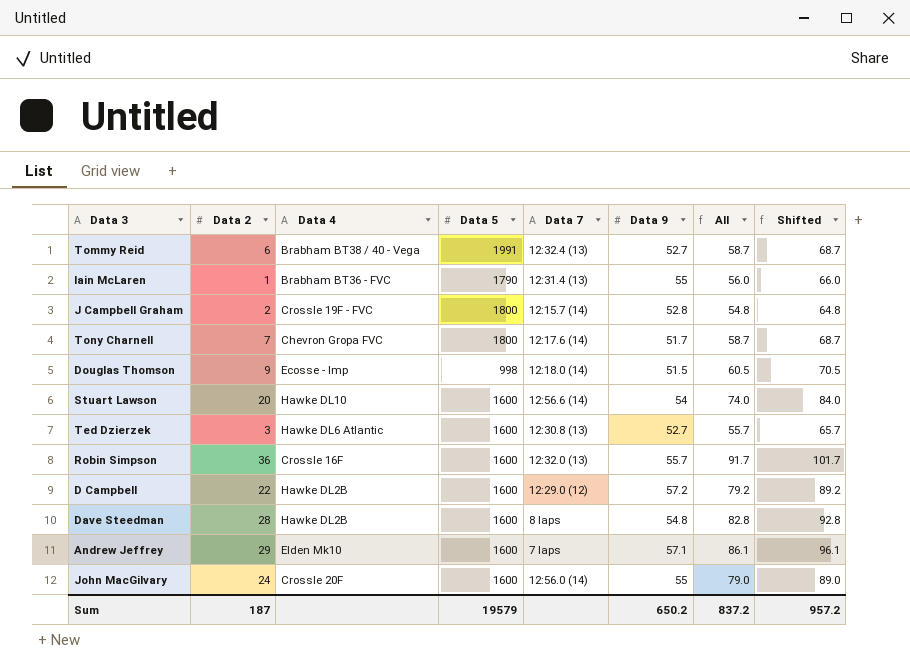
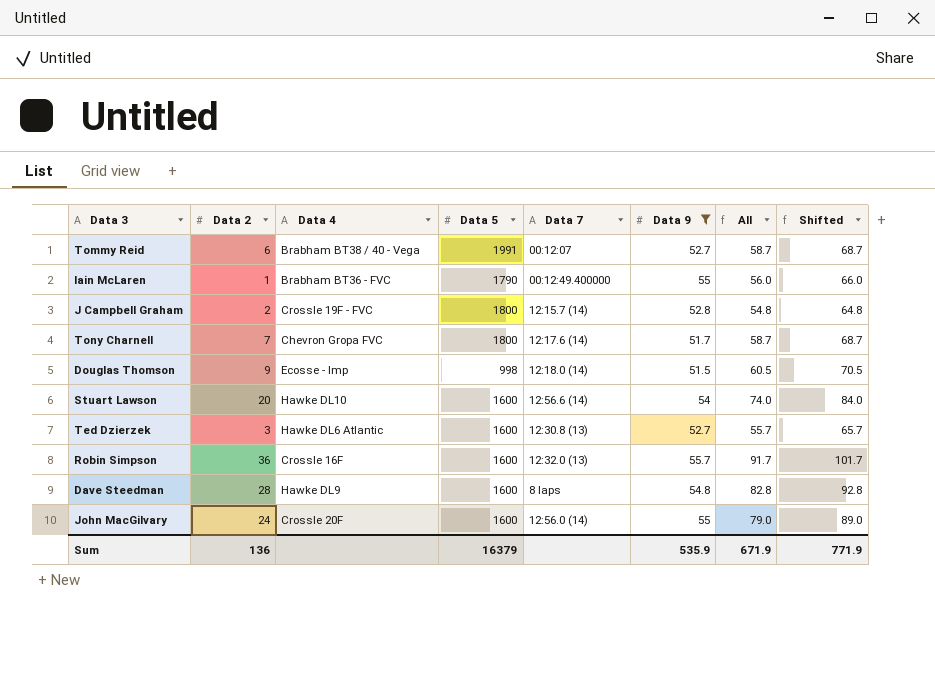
filter: none -> Data 9 <= 55.7
Tommy Reid | Data 7: 12:32.4 (13) -> 00:12:07
Iain McLaren | Data 7: 12:31.4 (13) -> 00:12:49.400000
Dave Steedman | Data 4: Hawke DL2B -> Hawke DL9
Sum | Data 2: 187 -> 136
Sum | Data 5: 19579 -> 16379
Sum | Data 9: 650.2 -> 535.9
Sum | All: 837.2 -> 671.9
Sum | Shifted: 957.2 -> 771.9

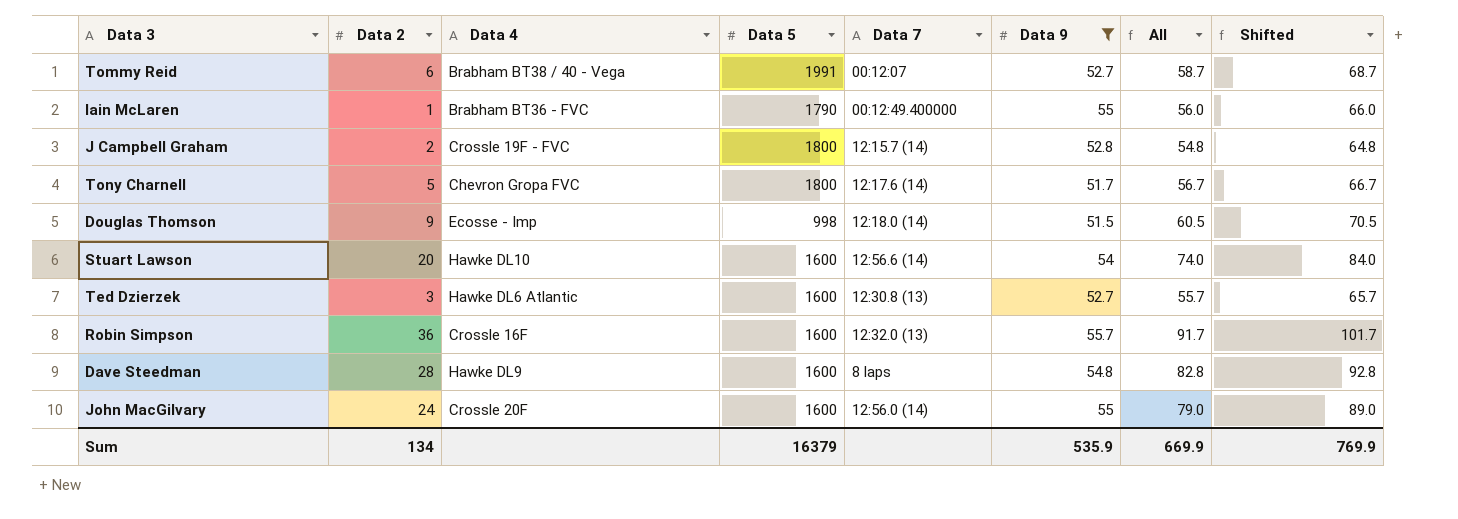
Tony Charnell | Data 2: 7 -> 5
Tony Charnell | All: 58.7 -> 56.7
Tony Charnell | Shifted: 68.7 -> 66.7
Sum | Data 2: 136 -> 134
Sum | All: 671.9 -> 669.9
Sum | Shifted: 771.9 -> 769.9

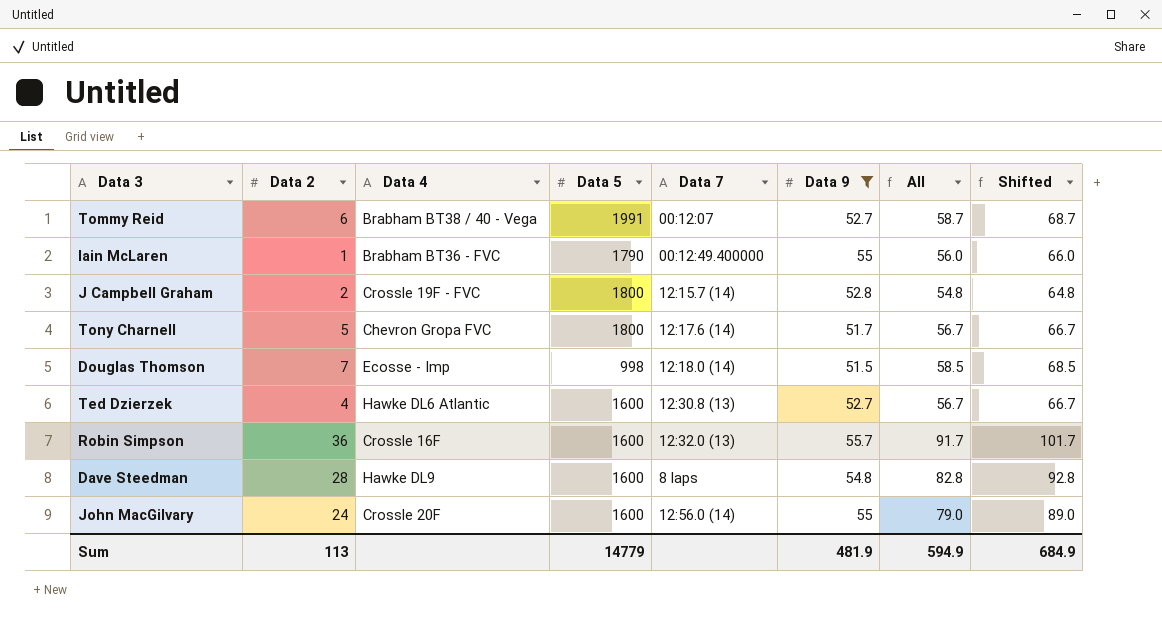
row Stuart Lawson: 20 | Hawke DL10 | 1600 | 12:56.6 (14) | 54 | 74.0 | 84.0 -> none
Douglas Thomson | Data 2: 9 -> 7
Douglas Thomson | All: 60.5 -> 58.5
Douglas Thomson | Shifted: 70.5 -> 68.5
Ted Dzierzek | Data 2: 3 -> 4
Ted Dzierzek | All: 55.7 -> 56.7
Ted Dzierzek | Shifted: 65.7 -> 66.7
Sum | Data 2: 134 -> 113
Sum | Data 5: 16379 -> 14779
Sum | Data 9: 535.9 -> 481.9
Sum | All: 669.9 -> 594.9
Sum | Shifted: 769.9 -> 684.9

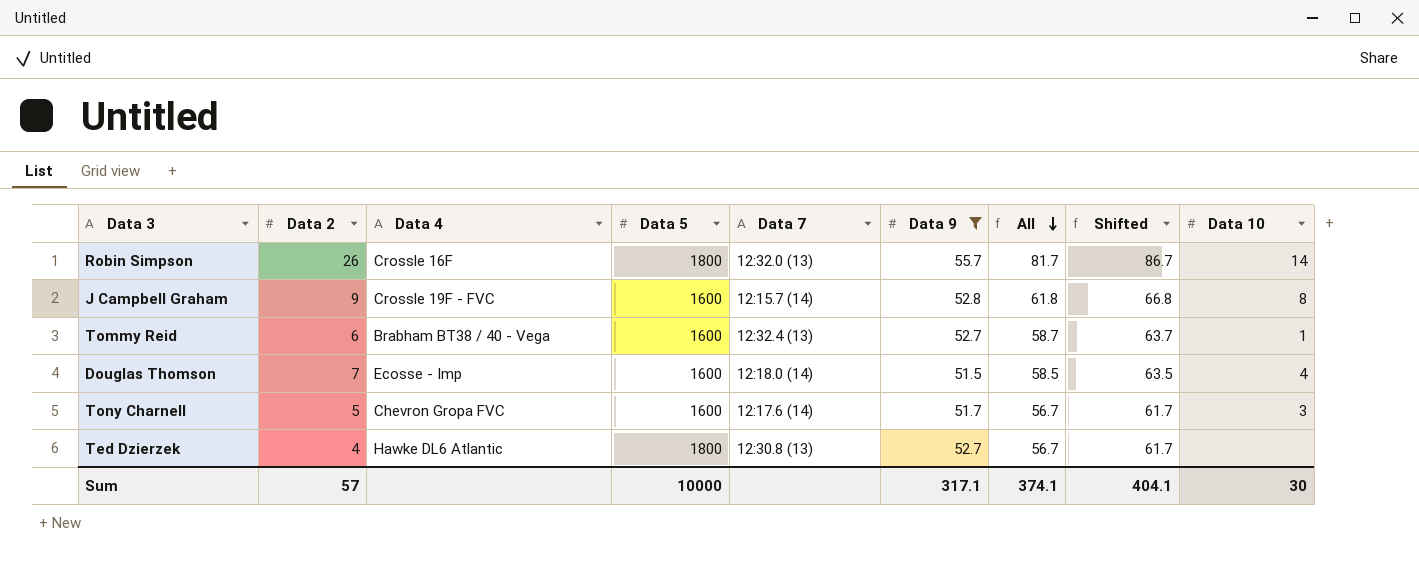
row order: none -> All descending
column Shifted | formula: [All] + 10 -> [All] + 5
column Data 10 | position: none -> 9
row Iain McLaren: 1 | Brabham BT36 - FVC | 1790 | 00:12:49.400000 | 55 | 56.0 | 66.0 -> none
row Dave Steedman: 28 | Hawke DL9 | 1600 | 8 laps | 54.8 | 82.8 | 92.8 -> none
row John MacGilvary: 24 | Crossle 20F | 1600 | 12:56.0 (14) | 55 | 79.0 | 89.0 -> none
Robin Simpson | Data 2: 36 -> 26
Robin Simpson | Data 5: 1600 -> 1800
Robin Simpson | All: 91.7 -> 81.7
J Campbell Graham | Data 2: 2 -> 9
J Campbell Graham | Data 5: 1800 -> 1600
J Campbell Graham | All: 54.8 -> 61.8
Tommy Reid | Data 5: 1991 -> 1600
Tommy Reid | Data 7: 00:12:07 -> 12:32.4 (13)
Douglas Thomson | Data 5: 998 -> 1600
Tony Charnell | Data 5: 1800 -> 1600
Ted Dzierzek | Data 5: 1600 -> 1800
Sum | Data 2: 113 -> 57
Sum | Data 5: 14779 -> 10000
Sum | Data 9: 481.9 -> 317.1
Sum | All: 594.9 -> 374.1
Sum | Shifted: 684.9 -> 404.1

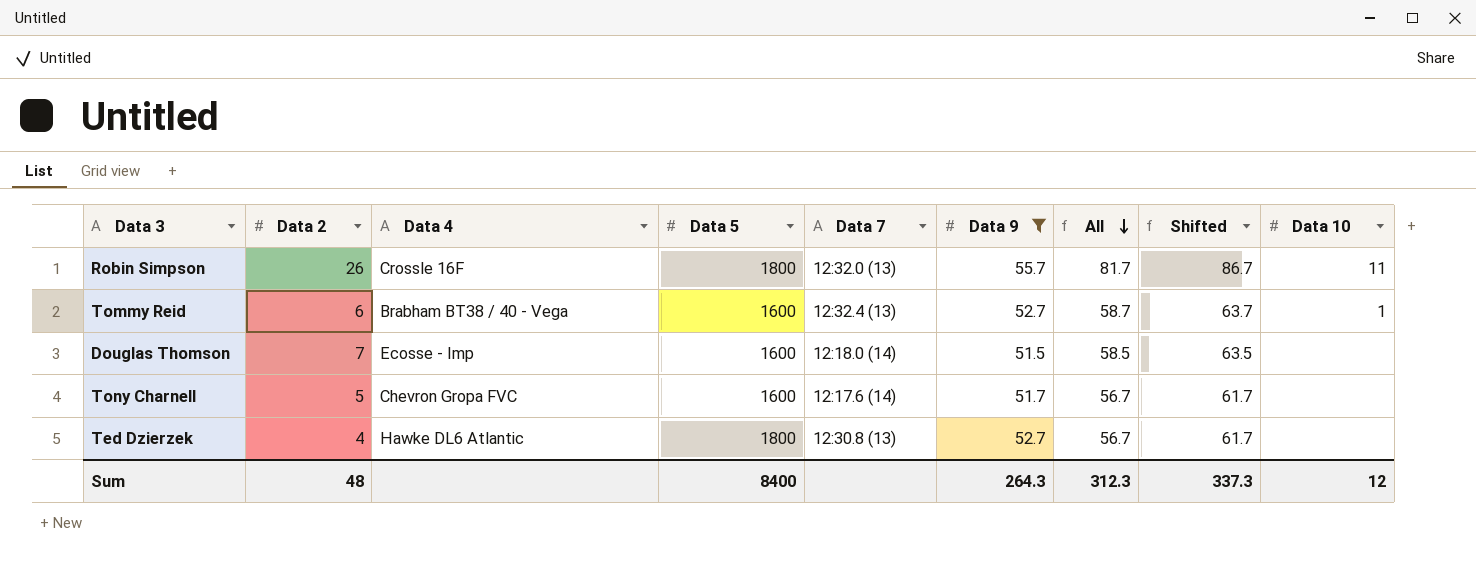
row J Campbell Graham: 9 | Crossle 19F - FVC | 1600 | 12:15.7 (14) | 52.8 | 61.8 | 66.8 | 8 -> none
Robin Simpson | Data 10: 14 -> 11
Douglas Thomson | Data 10: 4 -> none
Tony Charnell | Data 10: 3 -> none
Sum | Data 2: 57 -> 48
Sum | Data 5: 10000 -> 8400
Sum | Data 9: 317.1 -> 264.3
Sum | All: 374.1 -> 312.3
Sum | Shifted: 404.1 -> 337.3
Sum | Data 10: 30 -> 12

